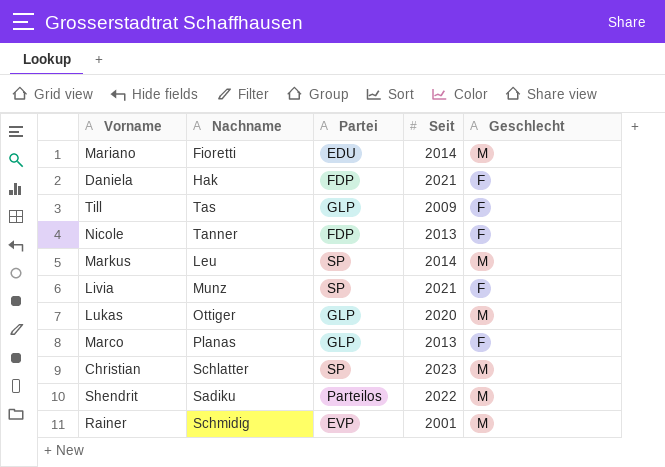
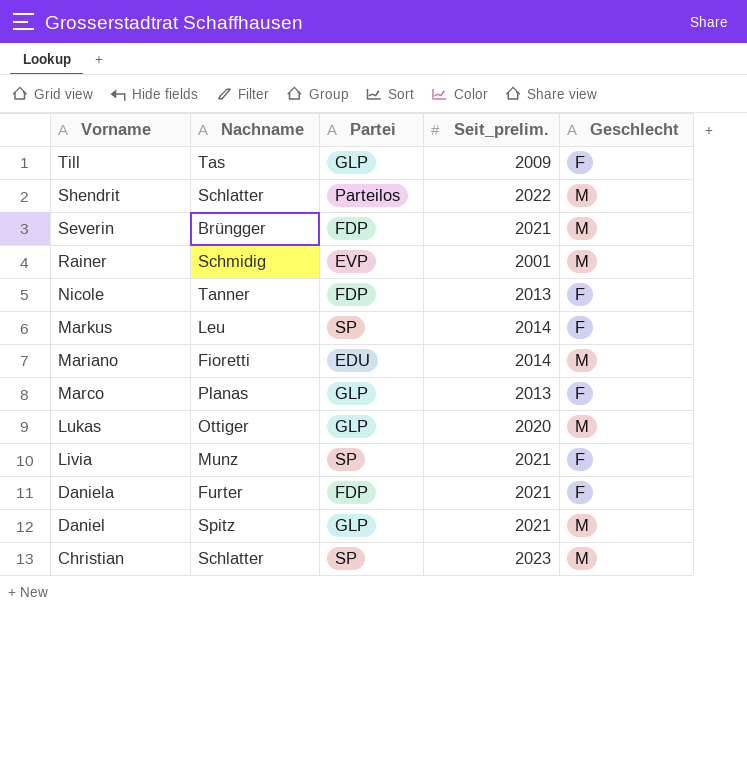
row order: none -> Vorname descending
column name: Seit -> Seit_prelim.
Shendrit | Nachname: Sadiku -> Schlatter
row Severin: none -> Brüngger | FDP | 2021 | M
Markus | Geschlecht: M -> F
Daniela | Nachname: Hak -> Furter
row Daniel: none -> Spitz | GLP | 2021 | M

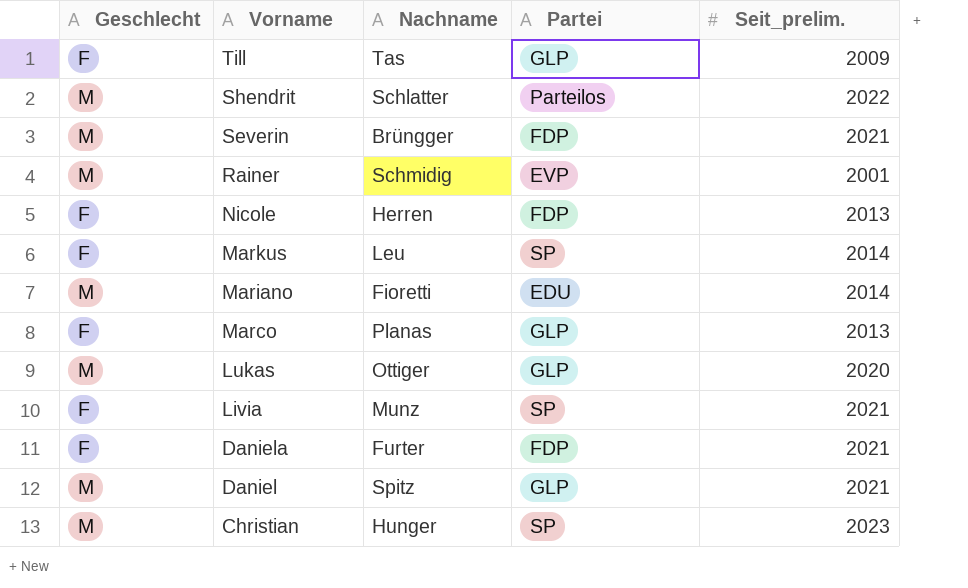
column Geschlecht | position: 5 -> 1
Nicole | Nachname: Tanner -> Herren
Christian | Nachname: Schlatter -> Hunger

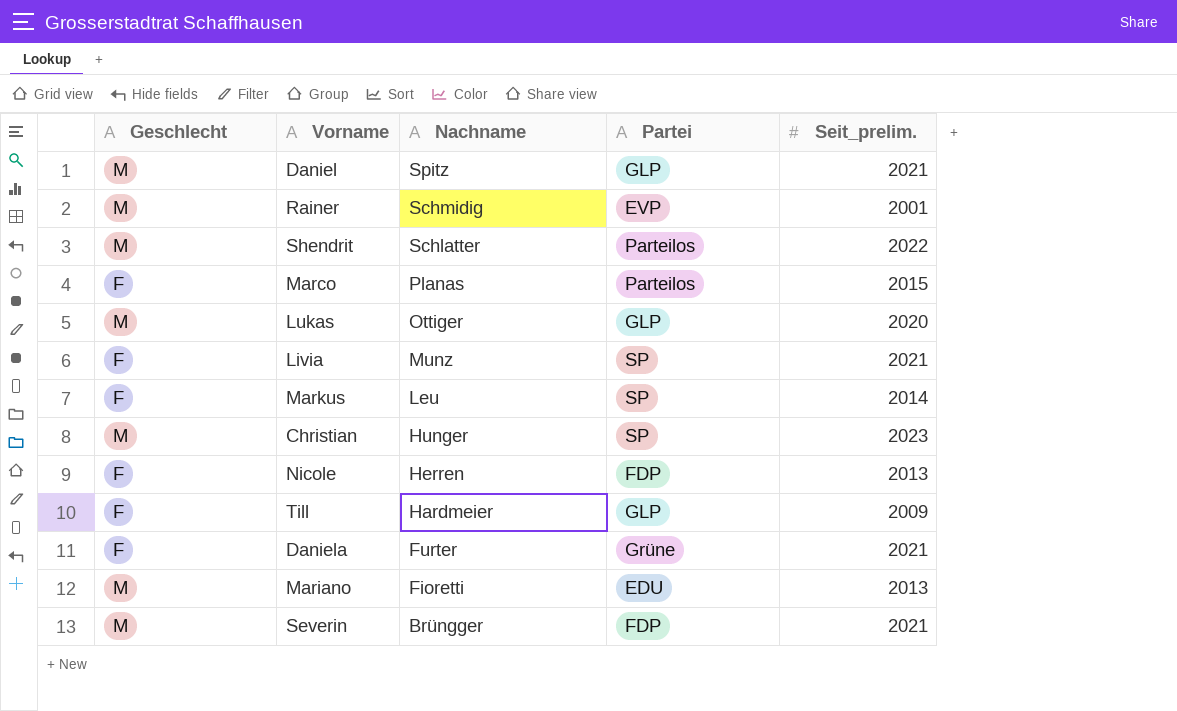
row order: Vorname descending -> Nachname descending
Marco | Partei: GLP -> Parteilos
Marco | Seit_prelim.: 2013 -> 2015
Till | Nachname: Tas -> Hardmeier
Daniela | Partei: FDP -> Grüne
Mariano | Seit_prelim.: 2014 -> 2013

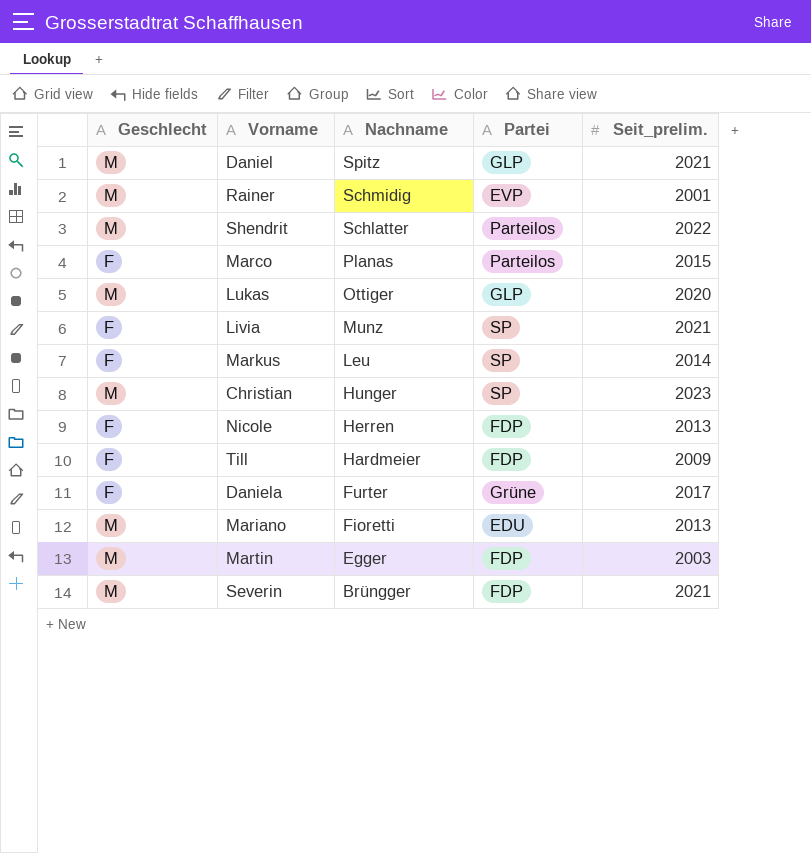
Till | Partei: GLP -> FDP
Daniela | Seit_prelim.: 2021 -> 2017
row Martin: none -> M | Egger | FDP | 2003

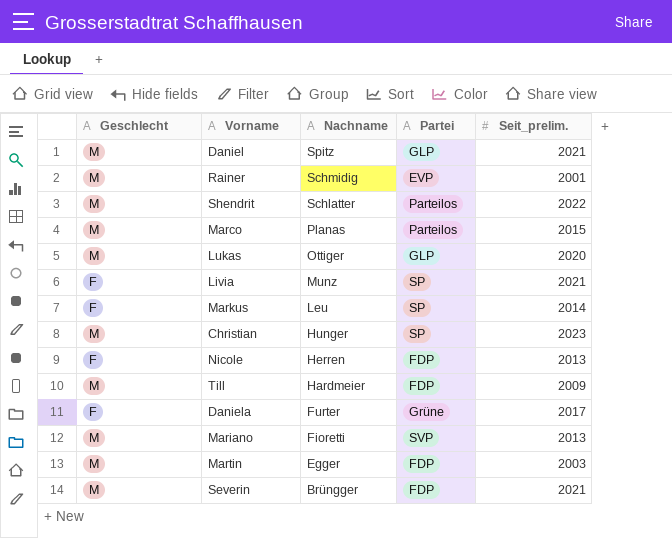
Marco | Geschlecht: F -> M
Till | Geschlecht: F -> M
Mariano | Partei: EDU -> SVP

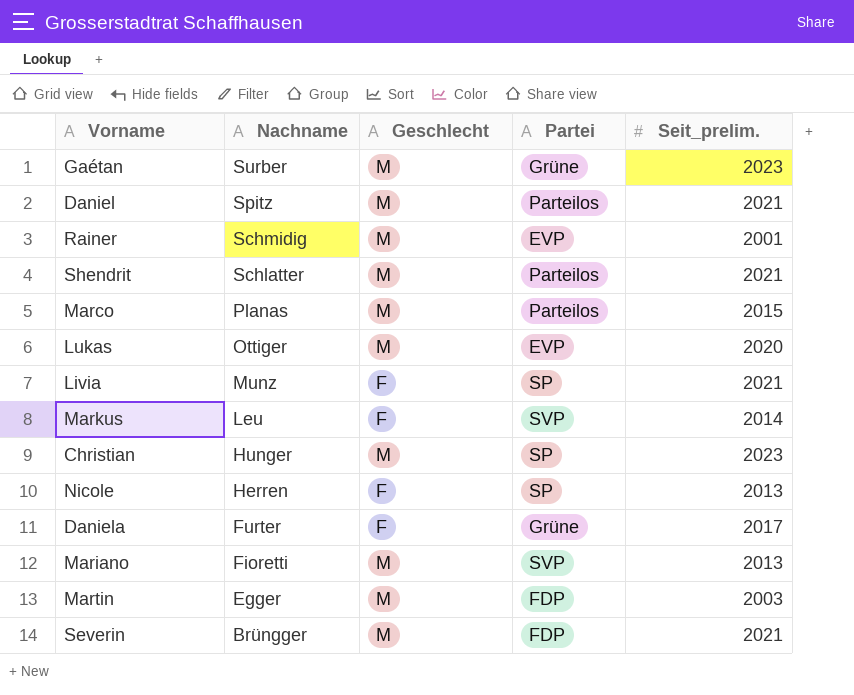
column Geschlecht | position: 1 -> 3
row Till: M | Hardmeier | FDP | 2009 -> none
row Gaétan: none -> Surber | M | Grüne | 2023
Daniel | Partei: GLP -> Parteilos
Shendrit | Seit_prelim.: 2022 -> 2021
Lukas | Partei: GLP -> EVP
Markus | Partei: SP -> SVP
Nicole | Partei: FDP -> SP

